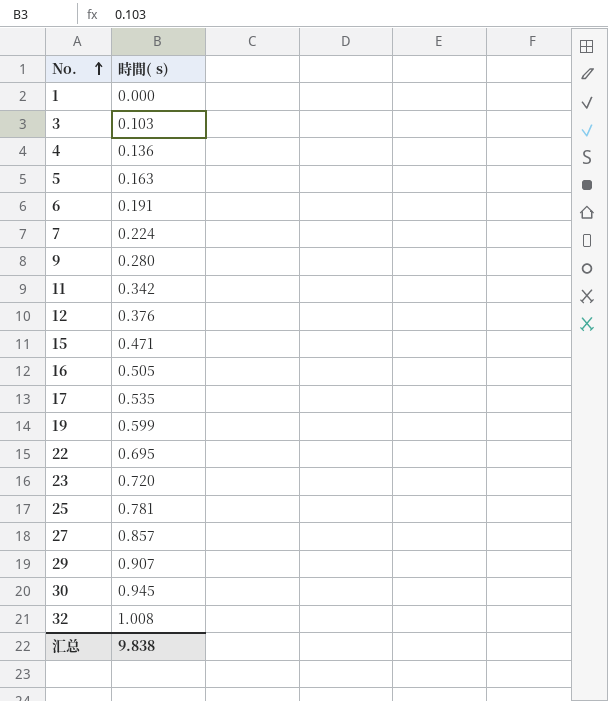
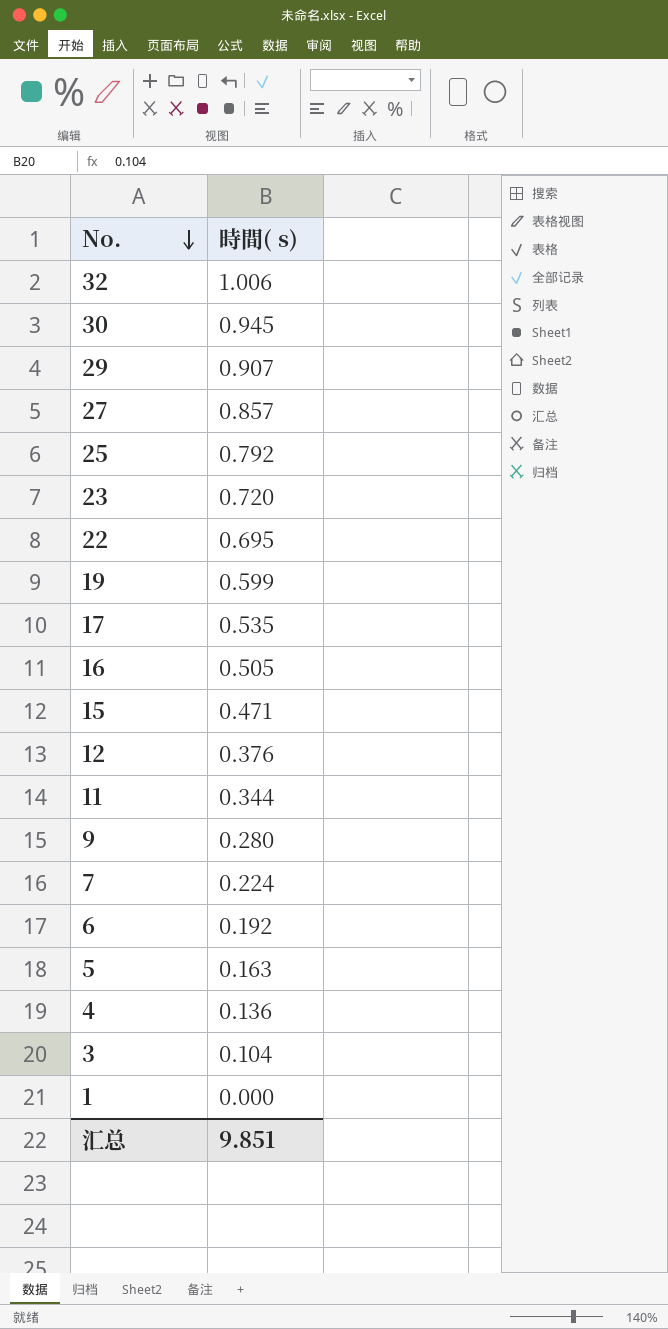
row order: No. ascending -> No. descending
32 | 時間( s): 1.008 -> 1.006
25 | 時間( s): 0.781 -> 0.792
11 | 時間( s): 0.342 -> 0.344
6 | 時間( s): 0.191 -> 0.192
3 | 時間( s): 0.103 -> 0.104
汇总 | 時間( s): 9.838 -> 9.851

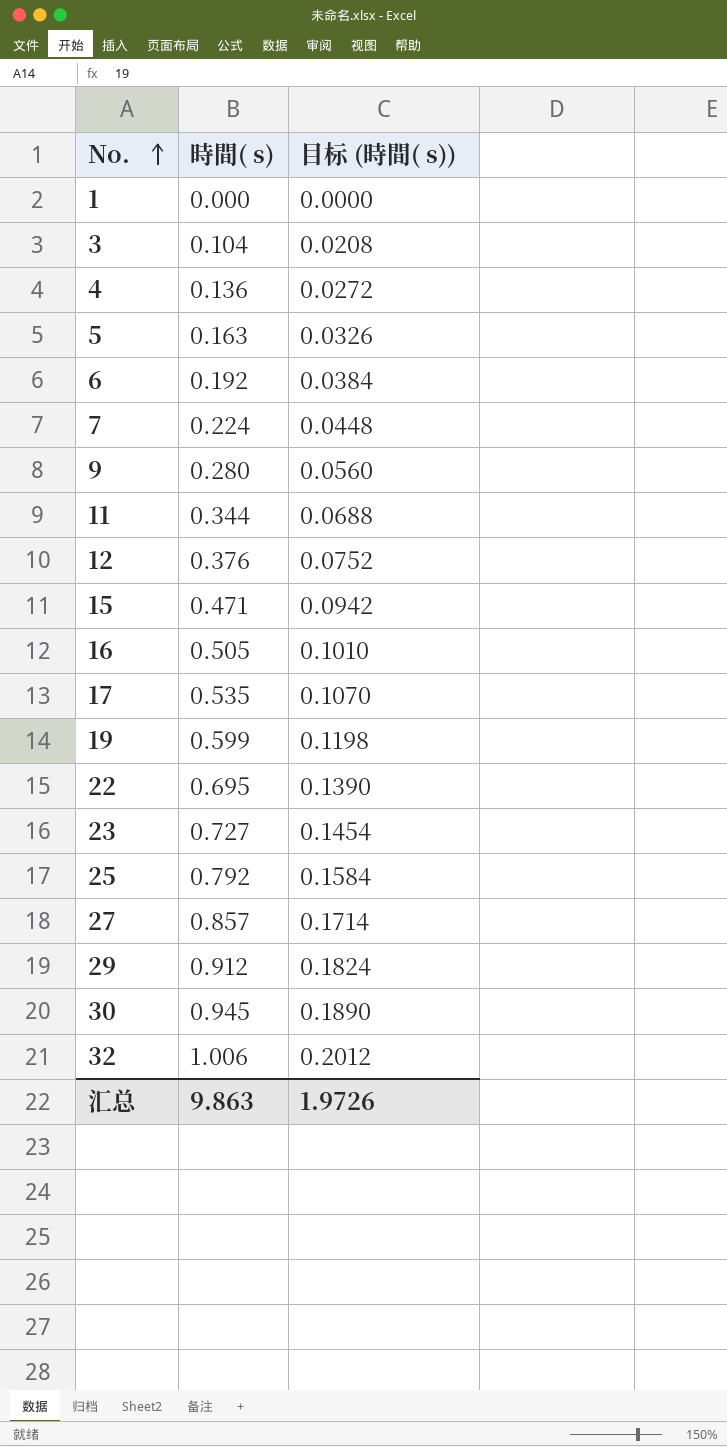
row order: No. descending -> No. ascending
column 目标 (時間( s)) | formula: none -> [時間( s)] * 0.2
23 | 時間( s): 0.720 -> 0.727
29 | 時間( s): 0.907 -> 0.912
汇总 | 時間( s): 9.851 -> 9.863

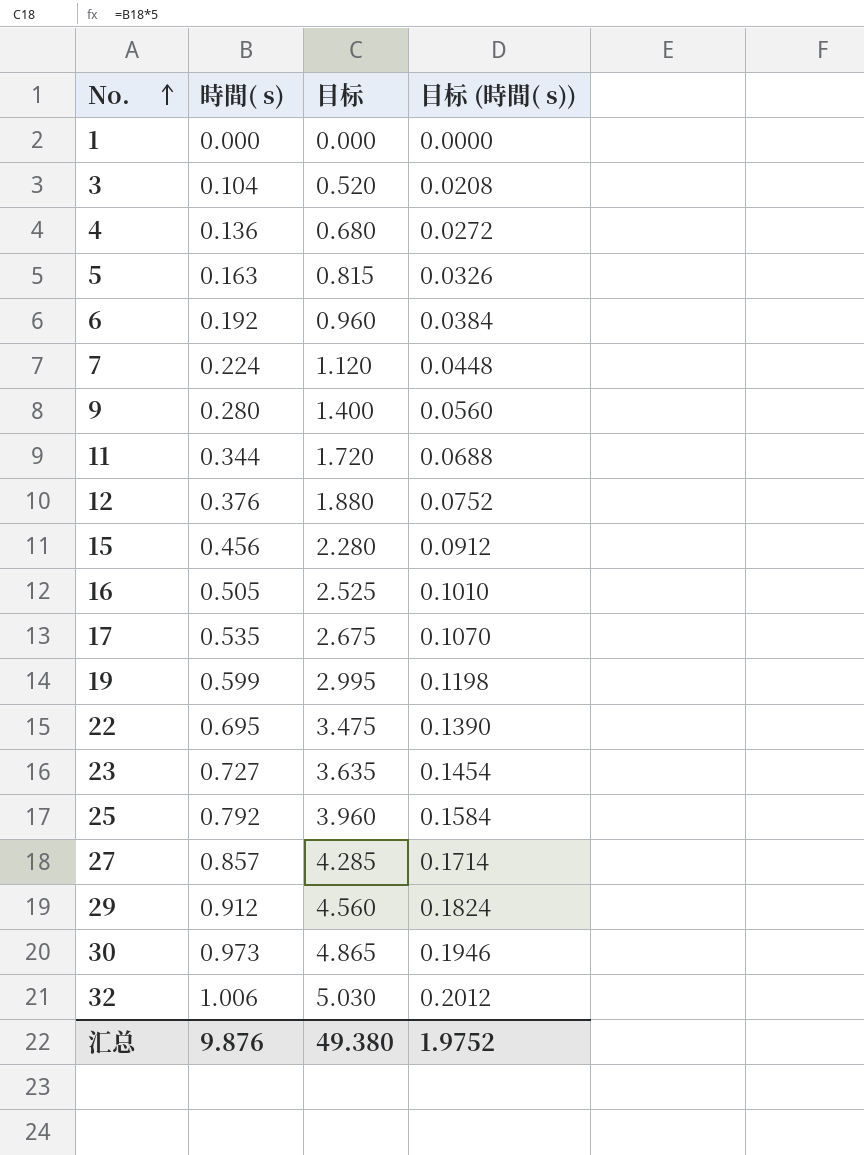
column 目标 | formula: none -> [時間( s)] * 5
15 | 時間( s): 0.471 -> 0.456
15 | 目标 (時間( s)): 0.0942 -> 0.0912
30 | 時間( s): 0.945 -> 0.973
30 | 目标 (時間( s)): 0.1890 -> 0.1946
汇总 | 時間( s): 9.863 -> 9.876
汇总 | 目标 (時間( s)): 1.9726 -> 1.9752

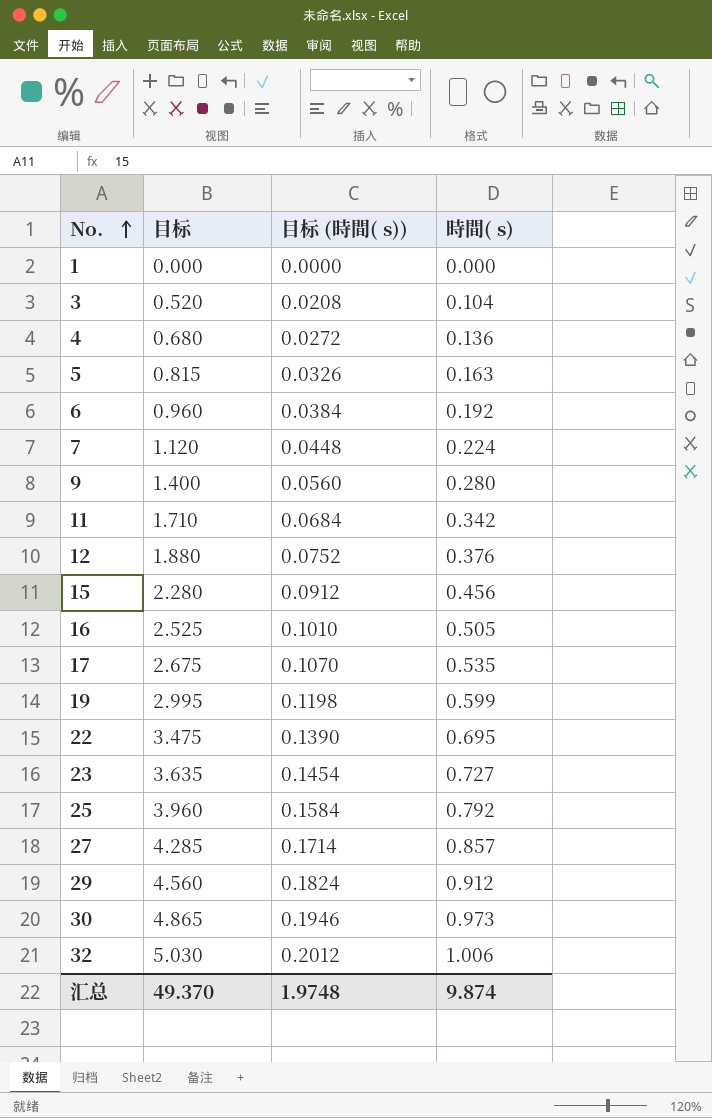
column 時間( s) | position: 2 -> 4
11 | 目标: 1.720 -> 1.710
11 | 目标 (時間( s)): 0.0688 -> 0.0684
11 | 時間( s): 0.344 -> 0.342
汇总 | 目标: 49.380 -> 49.370
汇总 | 目标 (時間( s)): 1.9752 -> 1.9748
汇总 | 時間( s): 9.876 -> 9.874

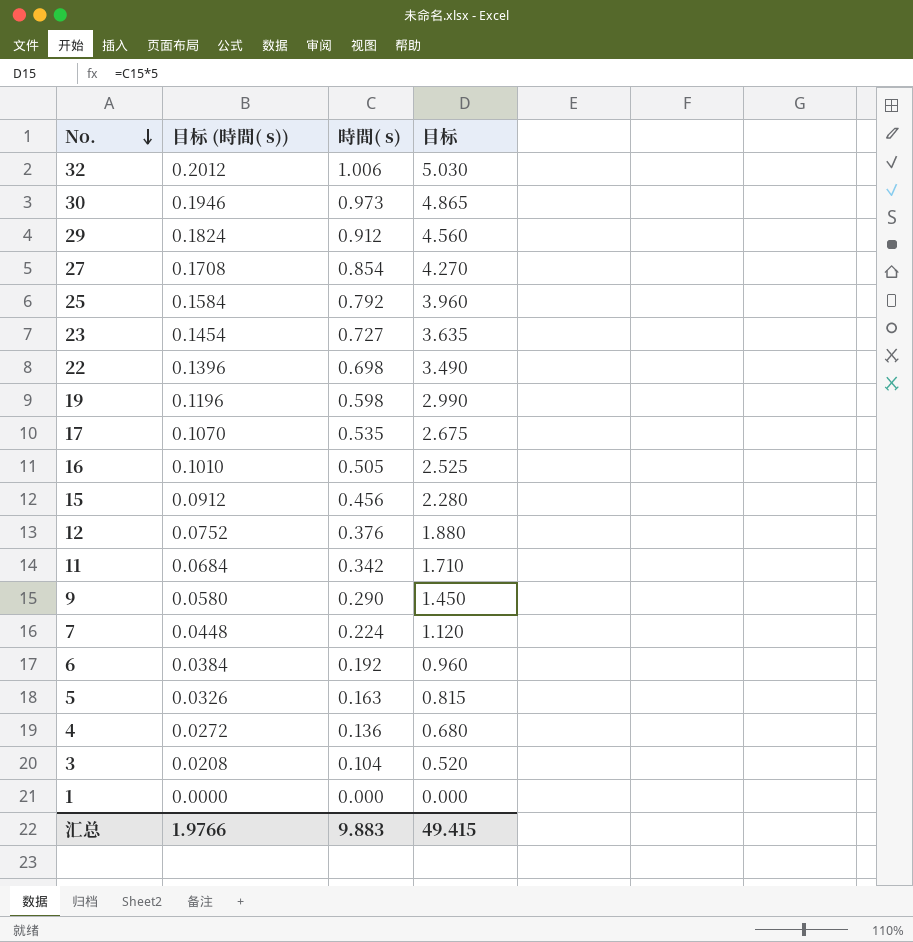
row order: No. ascending -> No. descending
column 目标 | position: 2 -> 4
27 | 目标 (時間( s)): 0.1714 -> 0.1708
27 | 時間( s): 0.857 -> 0.854
27 | 目标: 4.285 -> 4.270
22 | 目标 (時間( s)): 0.1390 -> 0.1396
22 | 時間( s): 0.695 -> 0.698
22 | 目标: 3.475 -> 3.490
19 | 目标 (時間( s)): 0.1198 -> 0.1196
19 | 時間( s): 0.599 -> 0.598
19 | 目标: 2.995 -> 2.990
9 | 目标 (時間( s)): 0.0560 -> 0.0580
9 | 時間( s): 0.280 -> 0.290
9 | 目标: 1.400 -> 1.450
汇总 | 目标 (時間( s)): 1.9748 -> 1.9766
汇总 | 時間( s): 9.874 -> 9.883
汇总 | 目标: 49.370 -> 49.415

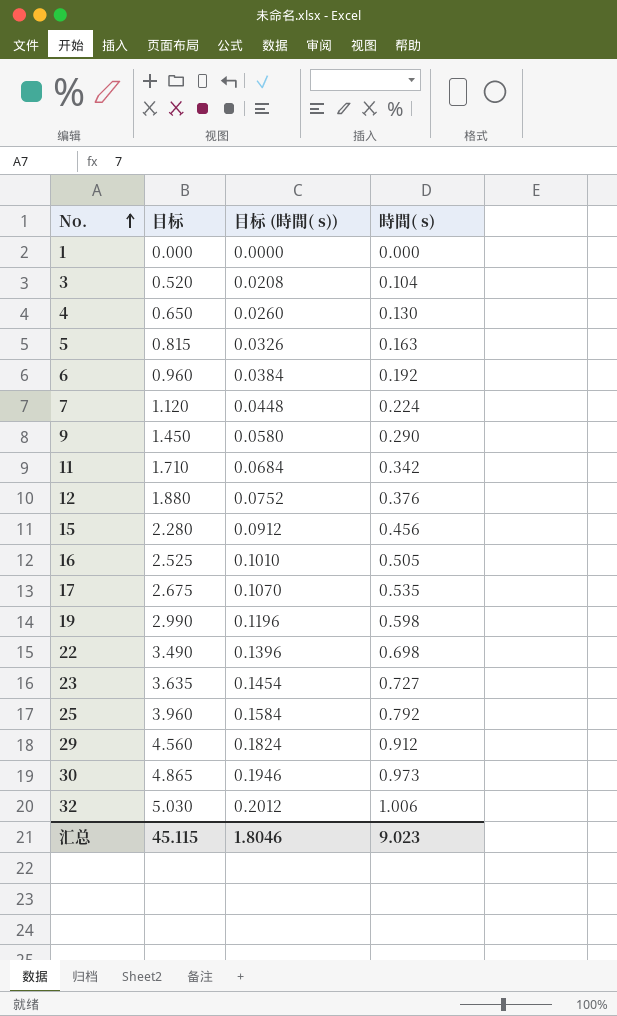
row order: No. descending -> No. ascending
column 目标 | position: 4 -> 2
row 27: 0.1708 | 0.854 | 4.270 -> none
4 | 目标: 0.680 -> 0.650
4 | 目标 (時間( s)): 0.0272 -> 0.0260
4 | 時間( s): 0.136 -> 0.130
汇总 | 目标: 49.415 -> 45.115
汇总 | 目标 (時間( s)): 1.9766 -> 1.8046
汇总 | 時間( s): 9.883 -> 9.023

